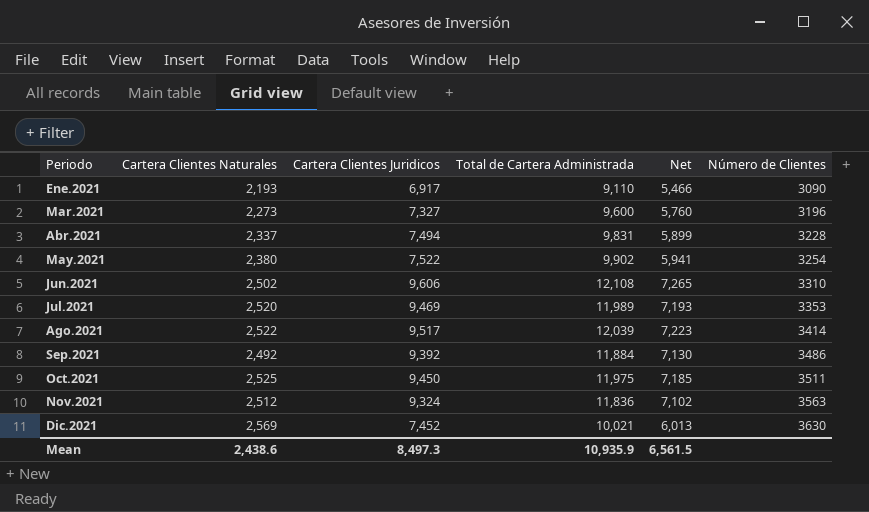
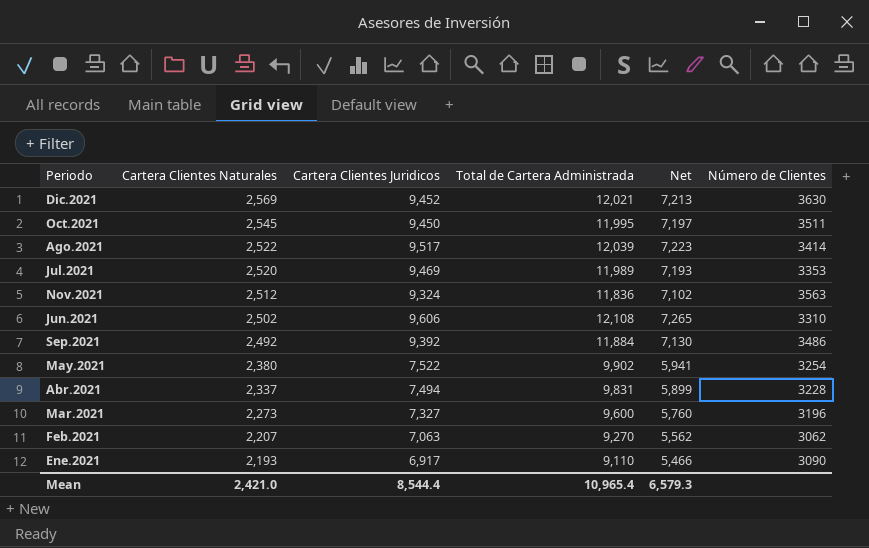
row order: Periodo ascending -> Cartera Clientes Naturales descending
Dic.2021 | Cartera Clientes Juridicos: 7,452 -> 9,452
Dic.2021 | Total de Cartera Administrada: 10,021 -> 12,021
Dic.2021 | Net: 6,013 -> 7,213
Oct.2021 | Cartera Clientes Naturales: 2,525 -> 2,545
Oct.2021 | Total de Cartera Administrada: 11,975 -> 11,995
Oct.2021 | Net: 7,185 -> 7,197
row Feb.2021: none -> 2,207 | 7,063 | 9,270 | 5,562 | 3062
Mean | Cartera Clientes Naturales: 2,438.6 -> 2,421.0
Mean | Cartera Clientes Juridicos: 8,497.3 -> 8,544.4
Mean | Total de Cartera Administrada: 10,935.9 -> 10,965.4
Mean | Net: 6,561.5 -> 6,579.3

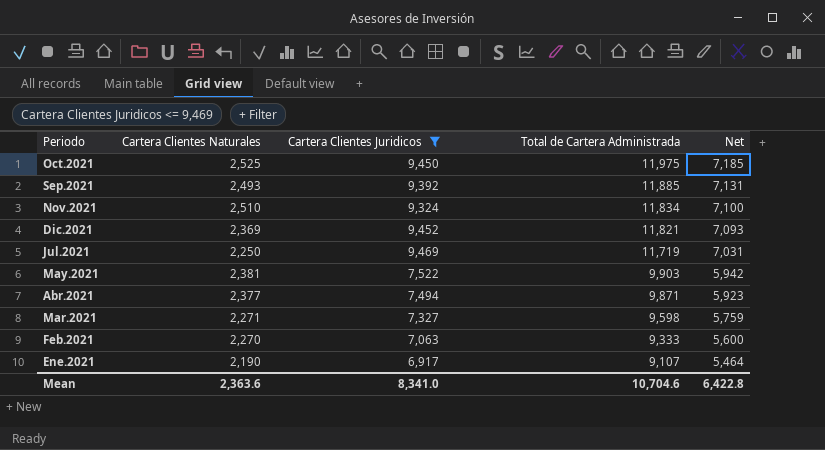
filter: none -> Cartera Clientes Juridicos <= 9,469
row order: Cartera Clientes Naturales descending -> Total de Cartera Administrada descending
column Número de Clientes | position: 6 -> none
Oct.2021 | Cartera Clientes Naturales: 2,545 -> 2,525
Oct.2021 | Total de Cartera Administrada: 11,995 -> 11,975
Oct.2021 | Net: 7,197 -> 7,185
Sep.2021 | Cartera Clientes Naturales: 2,492 -> 2,493
Sep.2021 | Total de Cartera Administrada: 11,884 -> 11,885
Sep.2021 | Net: 7,130 -> 7,131
Nov.2021 | Cartera Clientes Naturales: 2,512 -> 2,510
Nov.2021 | Total de Cartera Administrada: 11,836 -> 11,834
Nov.2021 | Net: 7,102 -> 7,100
Dic.2021 | Cartera Clientes Naturales: 2,569 -> 2,369
Dic.2021 | Total de Cartera Administrada: 12,021 -> 11,821
Dic.2021 | Net: 7,213 -> 7,093
Jul.2021 | Cartera Clientes Naturales: 2,520 -> 2,250
Jul.2021 | Total de Cartera Administrada: 11,989 -> 11,719
Jul.2021 | Net: 7,193 -> 7,031
May.2021 | Cartera Clientes Naturales: 2,380 -> 2,381
May.2021 | Total de Cartera Administrada: 9,902 -> 9,903
May.2021 | Net: 5,941 -> 5,942
Abr.2021 | Cartera Clientes Naturales: 2,337 -> 2,377
Abr.2021 | Total de Cartera Administrada: 9,831 -> 9,871
Abr.2021 | Net: 5,899 -> 5,923
Mar.2021 | Cartera Clientes Naturales: 2,273 -> 2,271
Mar.2021 | Total de Cartera Administrada: 9,600 -> 9,598
Mar.2021 | Net: 5,760 -> 5,759
Feb.2021 | Cartera Clientes Naturales: 2,207 -> 2,270
Feb.2021 | Total de Cartera Administrada: 9,270 -> 9,333
Feb.2021 | Net: 5,562 -> 5,600
Ene.2021 | Cartera Clientes Naturales: 2,193 -> 2,190
Ene.2021 | Total de Cartera Administrada: 9,110 -> 9,107
Ene.2021 | Net: 5,466 -> 5,464
Mean | Cartera Clientes Naturales: 2,421.0 -> 2,363.6
Mean | Cartera Clientes Juridicos: 8,544.4 -> 8,341.0
Mean | Total de Cartera Administrada: 10,965.4 -> 10,704.6
Mean | Net: 6,579.3 -> 6,422.8

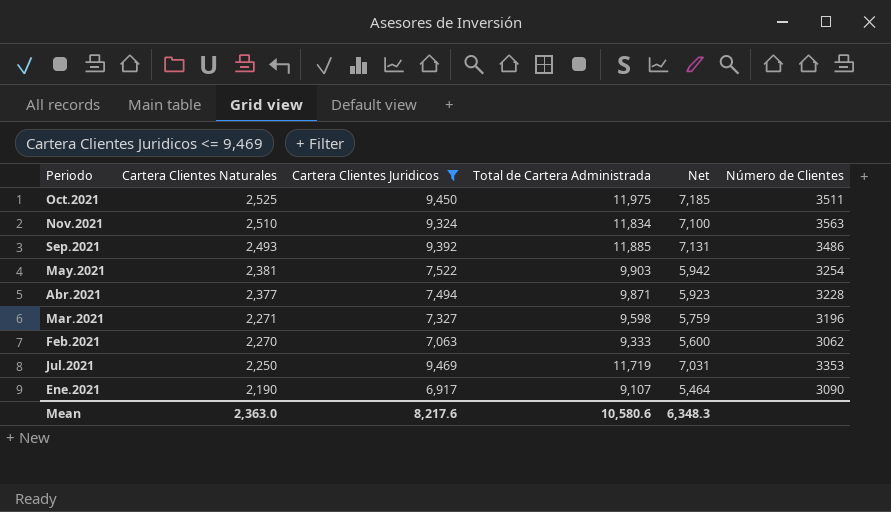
row order: Total de Cartera Administrada descending -> Cartera Clientes Naturales descending
column Número de Clientes | position: none -> 6
row Dic.2021: 2,369 | 9,452 | 11,821 | 7,093 -> none
Mean | Cartera Clientes Naturales: 2,363.6 -> 2,363.0
Mean | Cartera Clientes Juridicos: 8,341.0 -> 8,217.6
Mean | Total de Cartera Administrada: 10,704.6 -> 10,580.6
Mean | Net: 6,422.8 -> 6,348.3

